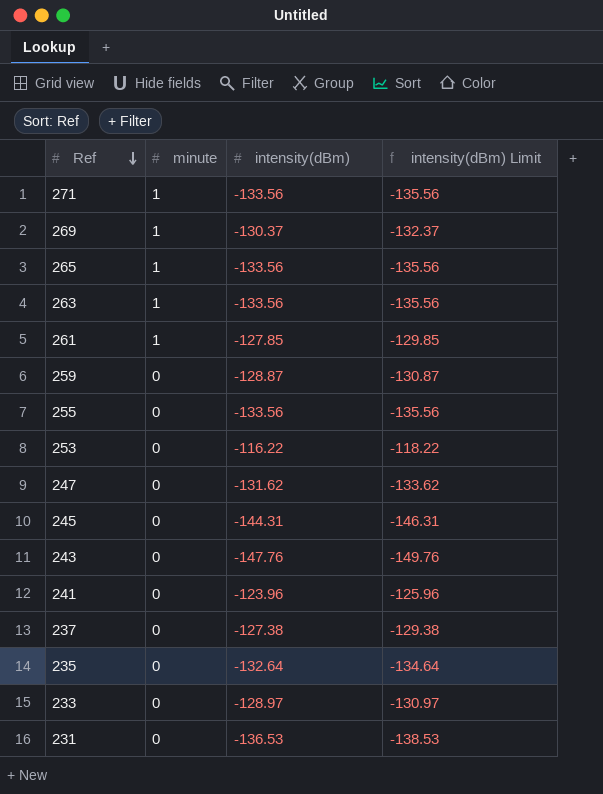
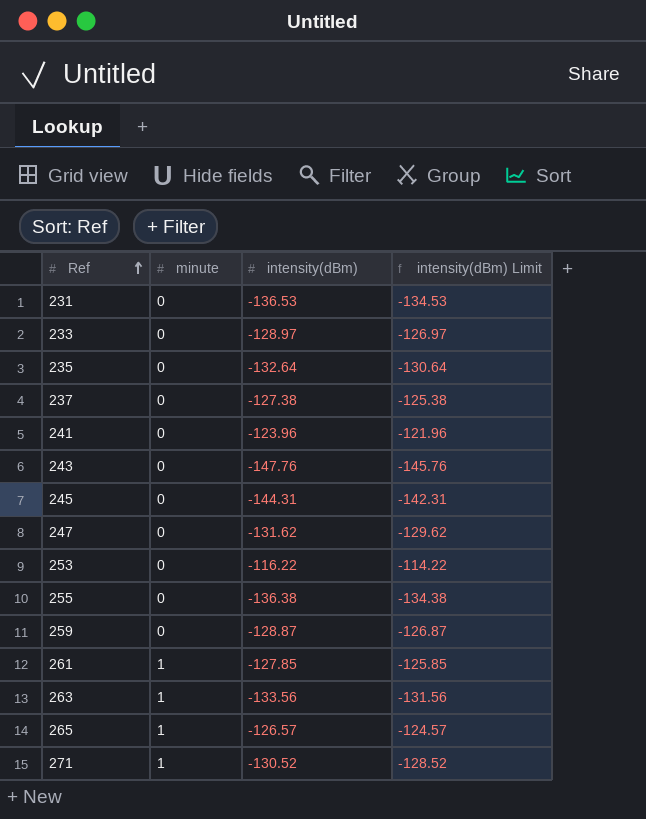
row order: Ref descending -> Ref ascending
column intensity(dBm) Limit | formula: [intensity(dBm)] - 2 -> [intensity(dBm)] + 2
row 269: 1 | -130.37 | -132.37 -> none
255 | intensity(dBm): -133.56 -> -136.38
265 | intensity(dBm): -133.56 -> -126.57
271 | intensity(dBm): -133.56 -> -130.52

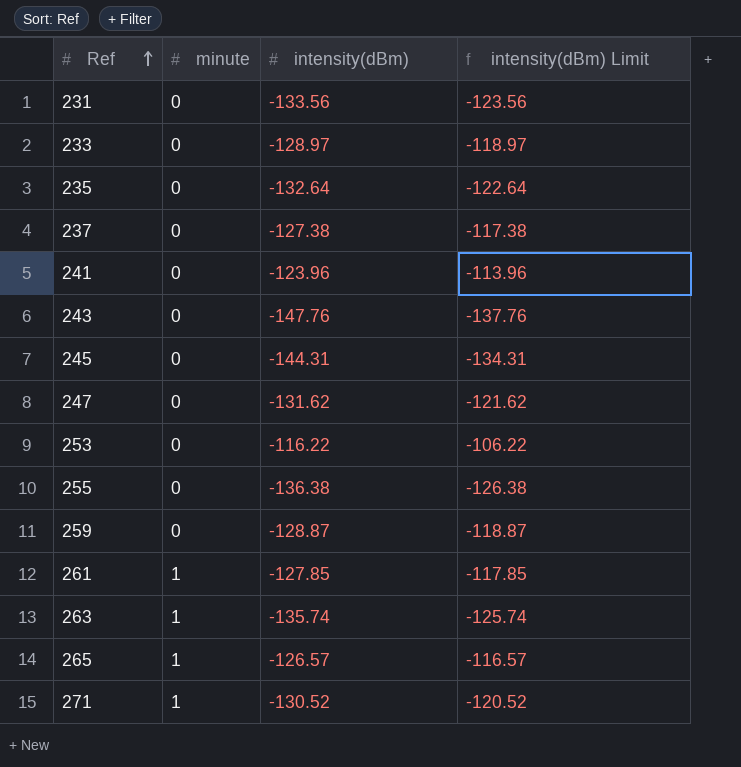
column intensity(dBm) Limit | formula: [intensity(dBm)] + 2 -> [intensity(dBm)] + 10
231 | intensity(dBm): -136.53 -> -133.56
263 | intensity(dBm): -133.56 -> -135.74

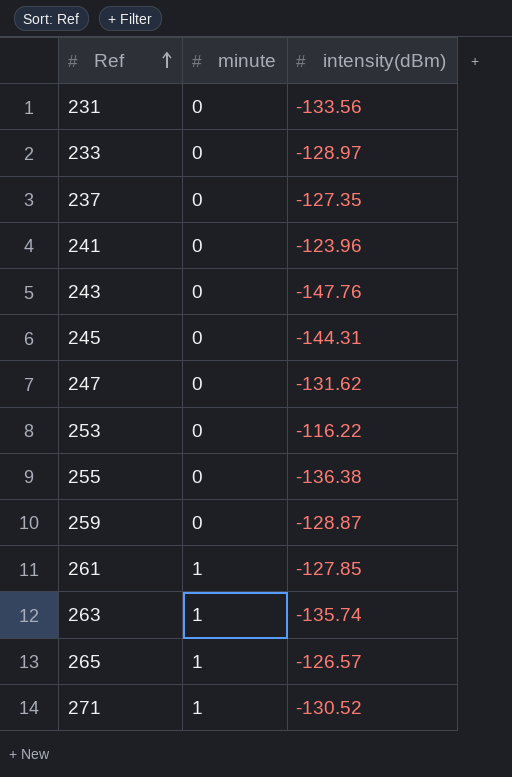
column intensity(dBm) Limit | formula: [intensity(dBm)] + 10 -> none
row 235: 0 | -132.64 | -122.64 -> none
237 | intensity(dBm): -127.38 -> -127.35

